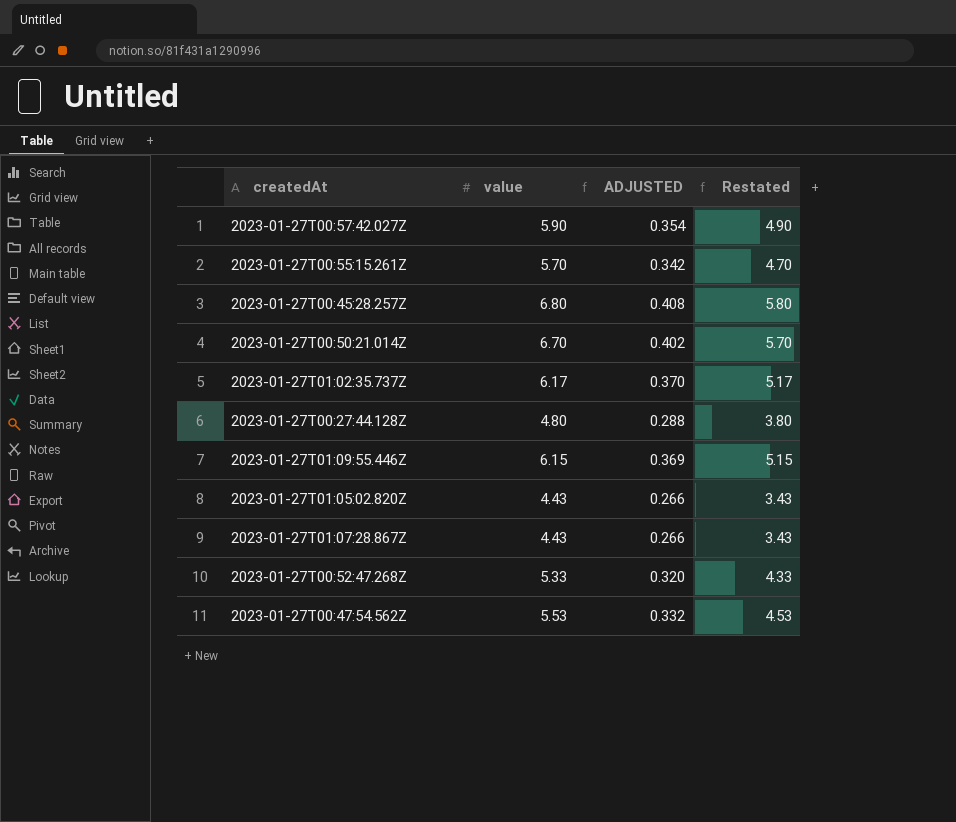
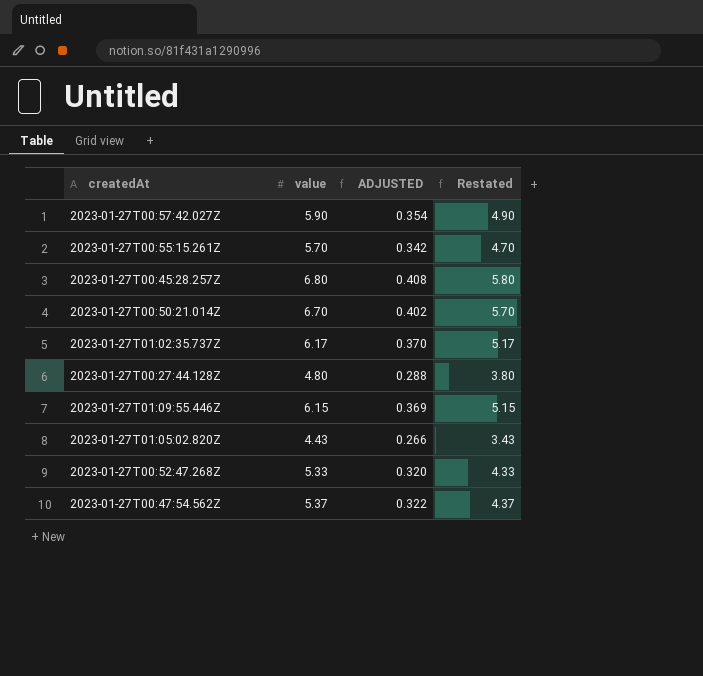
row 2023-01-27T01:07:28.867Z: 4.43 | 0.266 | 3.43 -> none
2023-01-27T00:47:54.562Z | value: 5.53 -> 5.37
2023-01-27T00:47:54.562Z | ADJUSTED: 0.332 -> 0.322
2023-01-27T00:47:54.562Z | Restated: 4.53 -> 4.37

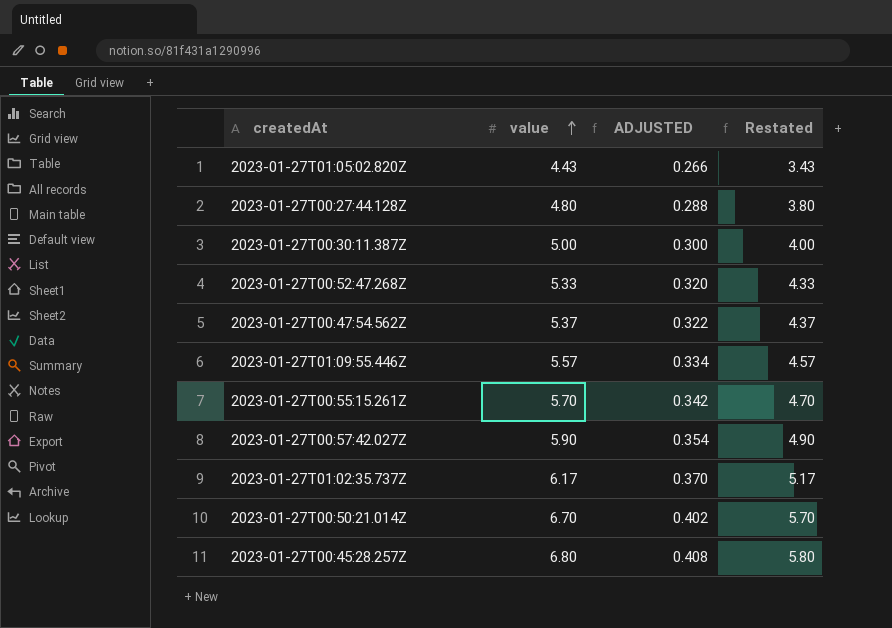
row order: none -> value ascending
row 2023-01-27T00:30:11.387Z: none -> 5.00 | 0.300 | 4.00
2023-01-27T01:09:55.446Z | value: 6.15 -> 5.57
2023-01-27T01:09:55.446Z | ADJUSTED: 0.369 -> 0.334
2023-01-27T01:09:55.446Z | Restated: 5.15 -> 4.57

